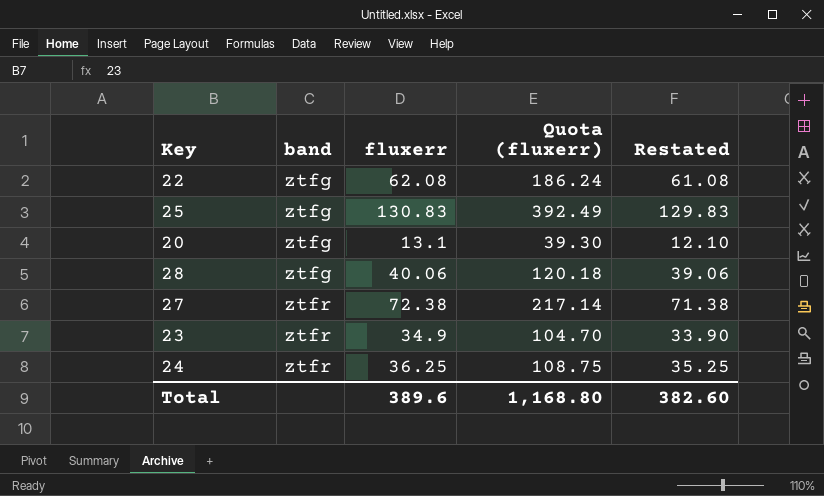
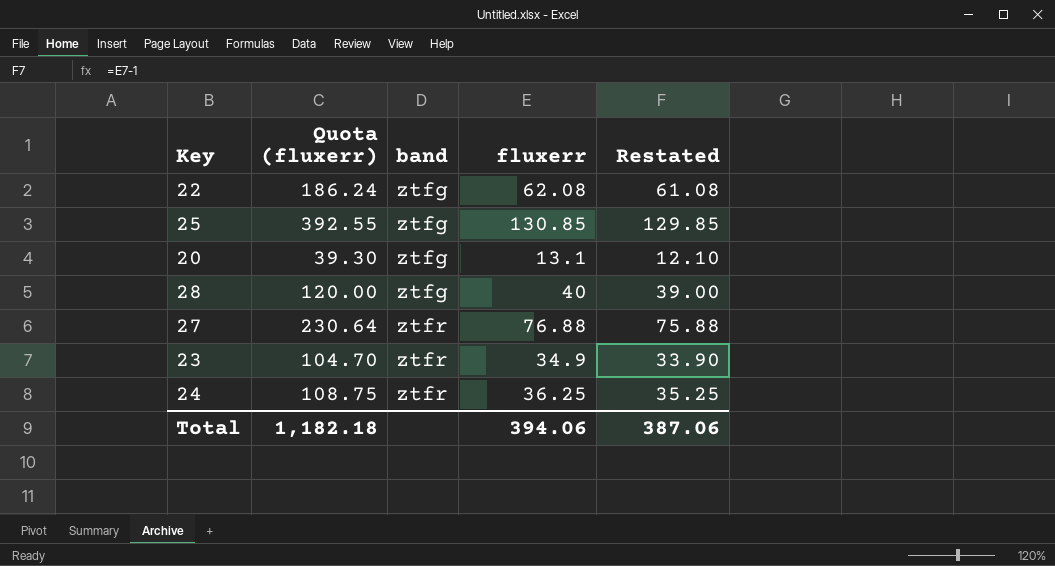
column Quota (fluxerr) | position: 4 -> 2
25 | Quota (fluxerr): 392.49 -> 392.55
25 | fluxerr: 130.83 -> 130.85
25 | Restated: 129.83 -> 129.85
28 | Quota (fluxerr): 120.18 -> 120.00
28 | fluxerr: 40.06 -> 40
28 | Restated: 39.06 -> 39.00
27 | Quota (fluxerr): 217.14 -> 230.64
27 | fluxerr: 72.38 -> 76.88
27 | Restated: 71.38 -> 75.88
Total | Quota (fluxerr): 1,168.80 -> 1,182.18
Total | fluxerr: 389.6 -> 394.06
Total | Restated: 382.60 -> 387.06

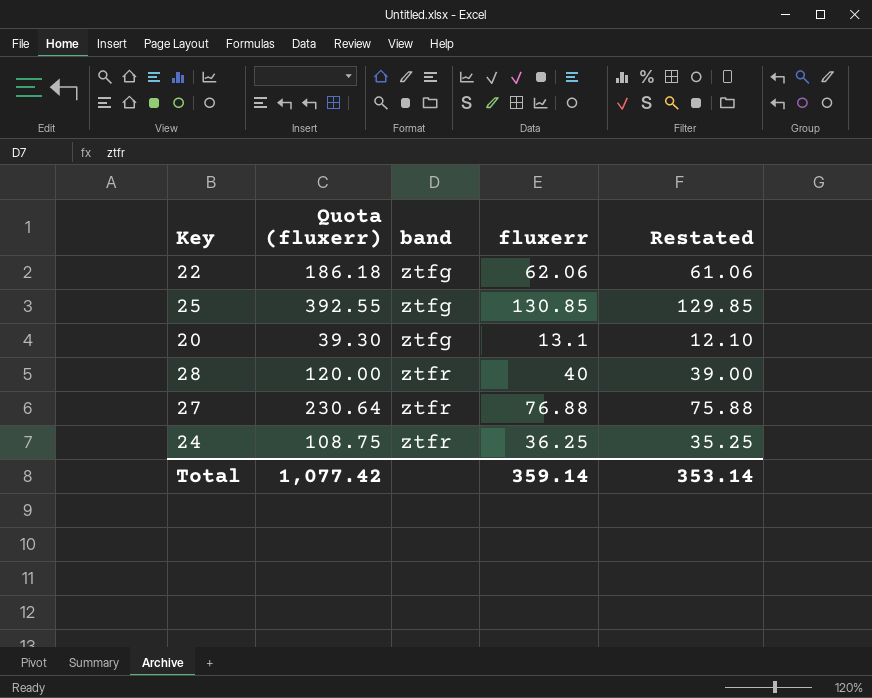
row 23: 104.70 | ztfr | 34.9 | 33.90 -> none
22 | Quota (fluxerr): 186.24 -> 186.18
22 | fluxerr: 62.08 -> 62.06
22 | Restated: 61.08 -> 61.06
28 | band: ztfg -> ztfr
Total | Quota (fluxerr): 1,182.18 -> 1,077.42
Total | fluxerr: 394.06 -> 359.14
Total | Restated: 387.06 -> 353.14

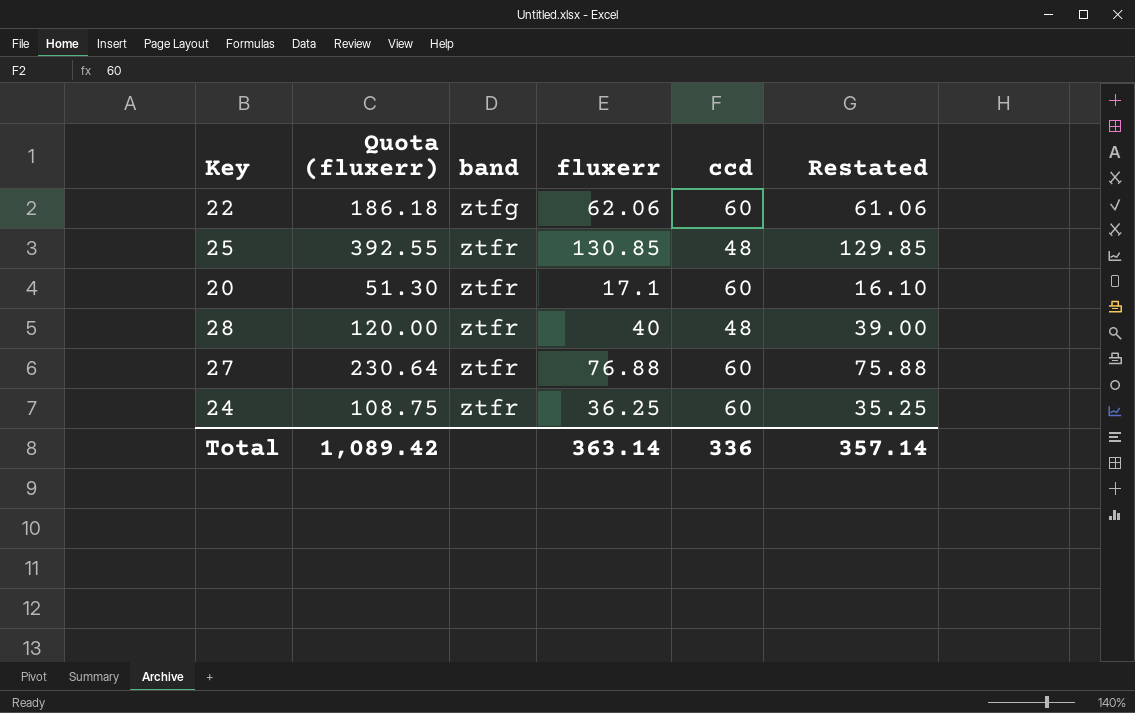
column ccd | position: none -> 5
25 | band: ztfg -> ztfr
20 | Quota (fluxerr): 39.30 -> 51.30
20 | band: ztfg -> ztfr
20 | fluxerr: 13.1 -> 17.1
20 | Restated: 12.10 -> 16.10
Total | Quota (fluxerr): 1,077.42 -> 1,089.42
Total | fluxerr: 359.14 -> 363.14
Total | Restated: 353.14 -> 357.14

